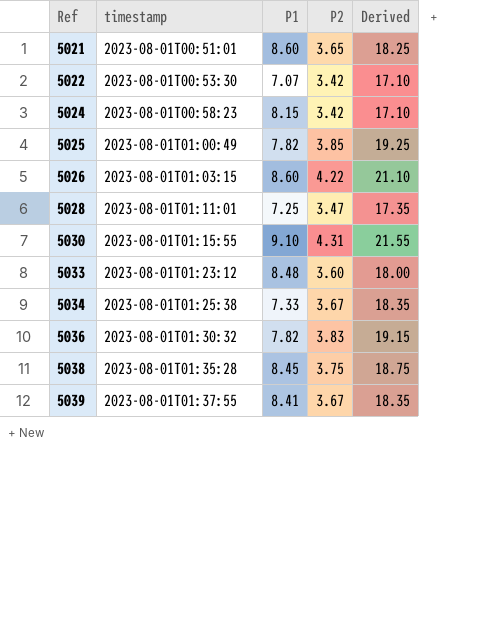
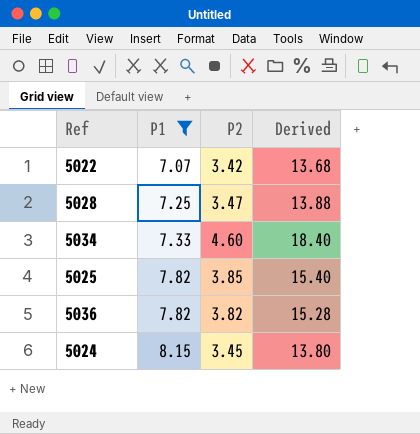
filter: none -> P1 <= 8.15
row order: Ref ascending -> P1 ascending
column timestamp | position: 2 -> none
column Derived | formula: [P2] * 5 -> [P2] * 4
5034 | P2: 3.67 -> 4.60
5036 | P2: 3.83 -> 3.82
5024 | P2: 3.42 -> 3.45

